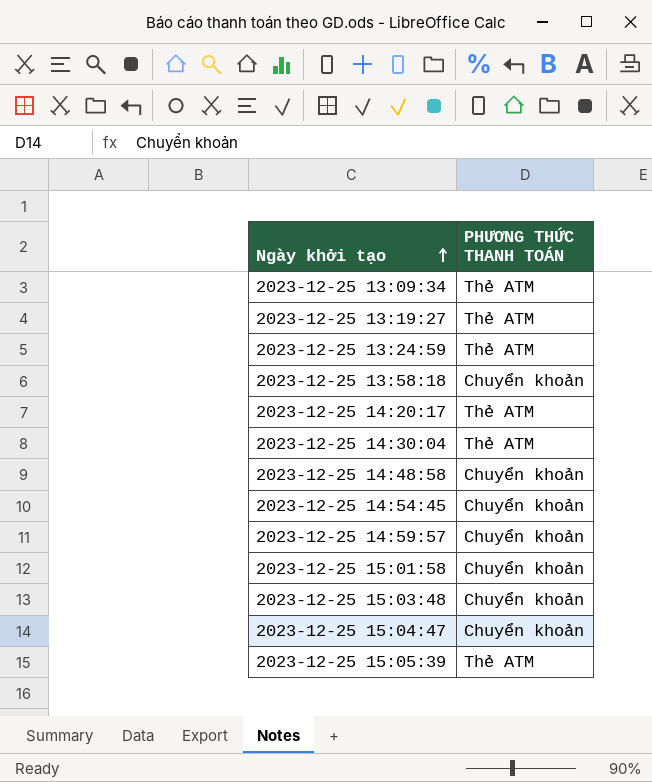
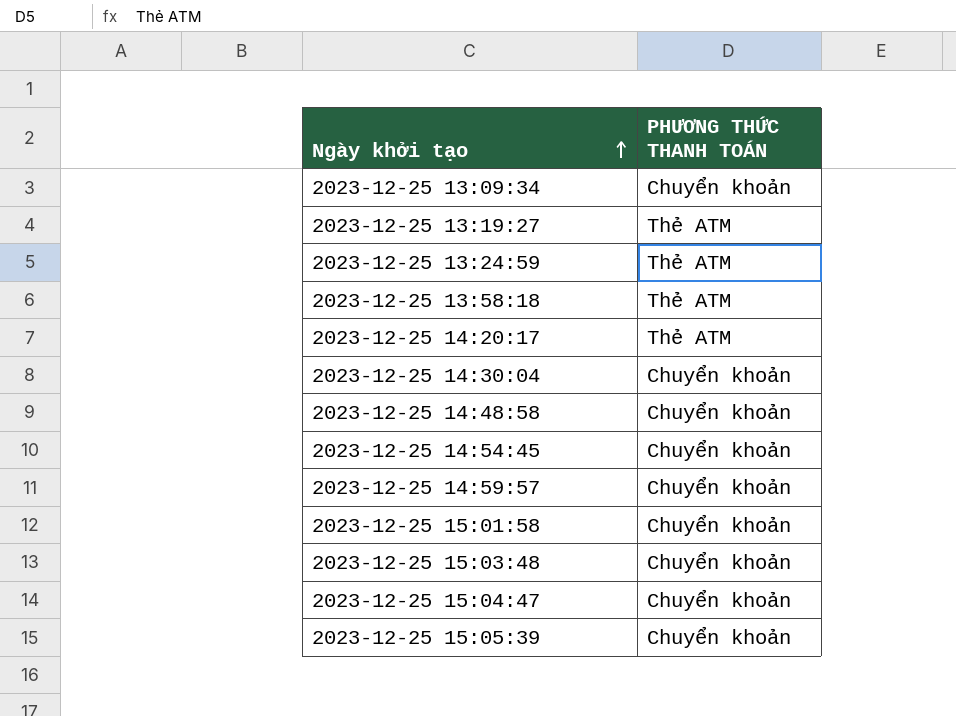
2023-12-25 13:09:34 | PHƯƠNG THỨC THANH TOÁN: Thẻ ATM -> Chuyển khoản
2023-12-25 13:58:18 | PHƯƠNG THỨC THANH TOÁN: Chuyển khoản -> Thẻ ATM
2023-12-25 14:30:04 | PHƯƠNG THỨC THANH TOÁN: Thẻ ATM -> Chuyển khoản
2023-12-25 15:05:39 | PHƯƠNG THỨC THANH TOÁN: Thẻ ATM -> Chuyển khoản

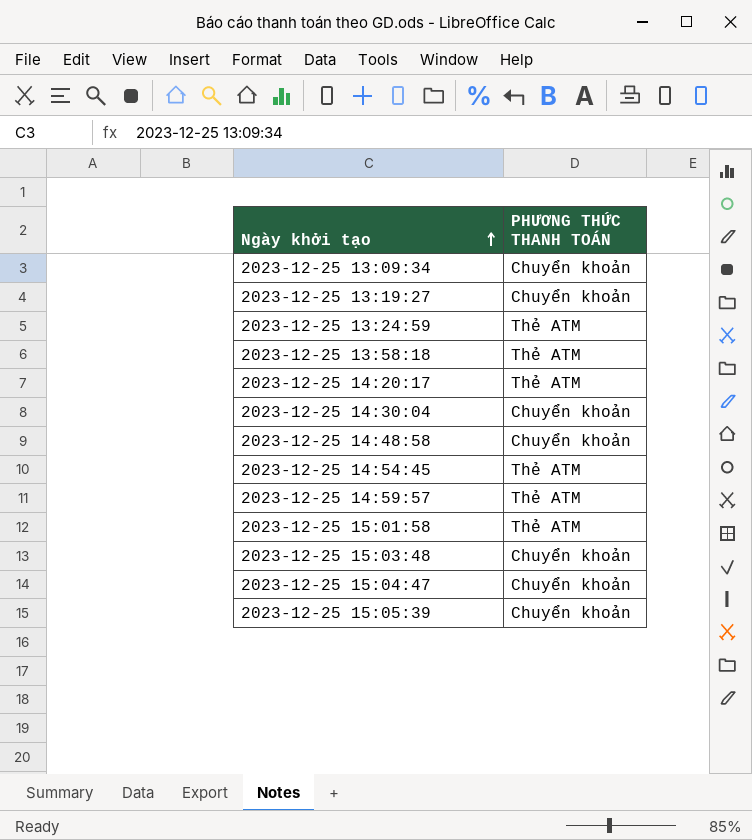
2023-12-25 13:19:27 | PHƯƠNG THỨC THANH TOÁN: Thẻ ATM -> Chuyển khoản
2023-12-25 14:54:45 | PHƯƠNG THỨC THANH TOÁN: Chuyển khoản -> Thẻ ATM
2023-12-25 14:59:57 | PHƯƠNG THỨC THANH TOÁN: Chuyển khoản -> Thẻ ATM
2023-12-25 15:01:58 | PHƯƠNG THỨC THANH TOÁN: Chuyển khoản -> Thẻ ATM

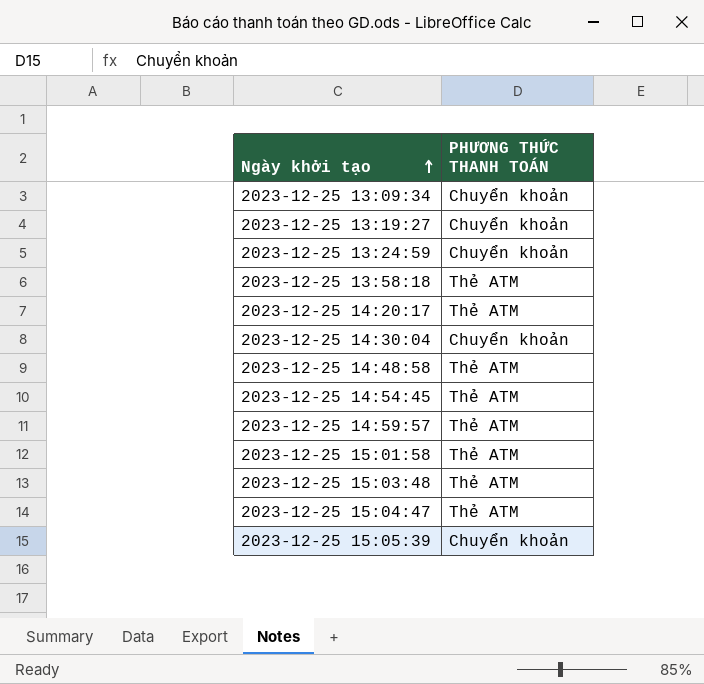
2023-12-25 13:24:59 | PHƯƠNG THỨC THANH TOÁN: Thẻ ATM -> Chuyển khoản
2023-12-25 14:48:58 | PHƯƠNG THỨC THANH TOÁN: Chuyển khoản -> Thẻ ATM
2023-12-25 15:03:48 | PHƯƠNG THỨC THANH TOÁN: Chuyển khoản -> Thẻ ATM
2023-12-25 15:04:47 | PHƯƠNG THỨC THANH TOÁN: Chuyển khoản -> Thẻ ATM

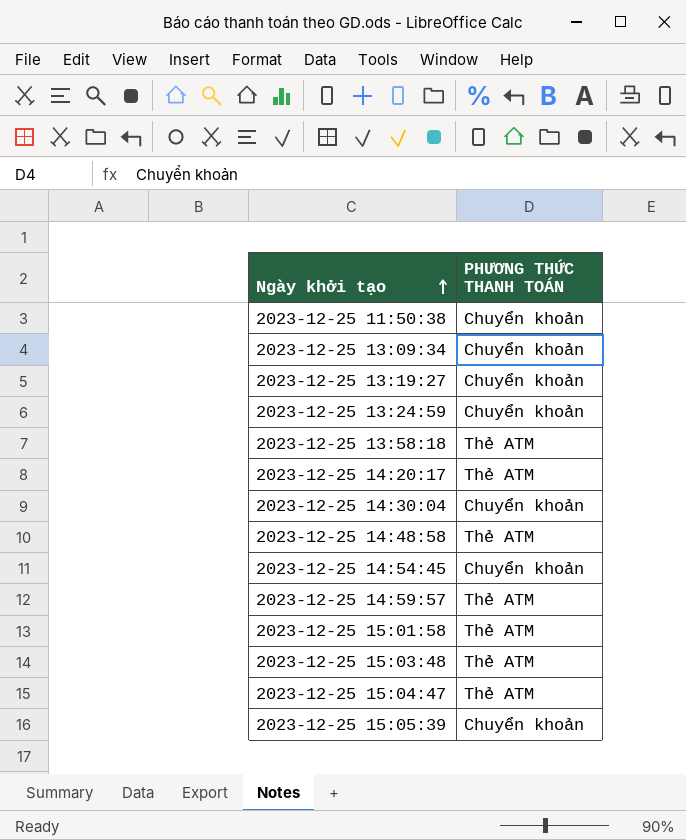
row 2023-12-25 11:50:38: none -> Chuyển khoản
2023-12-25 14:54:45 | PHƯƠNG THỨC THANH TOÁN: Thẻ ATM -> Chuyển khoản

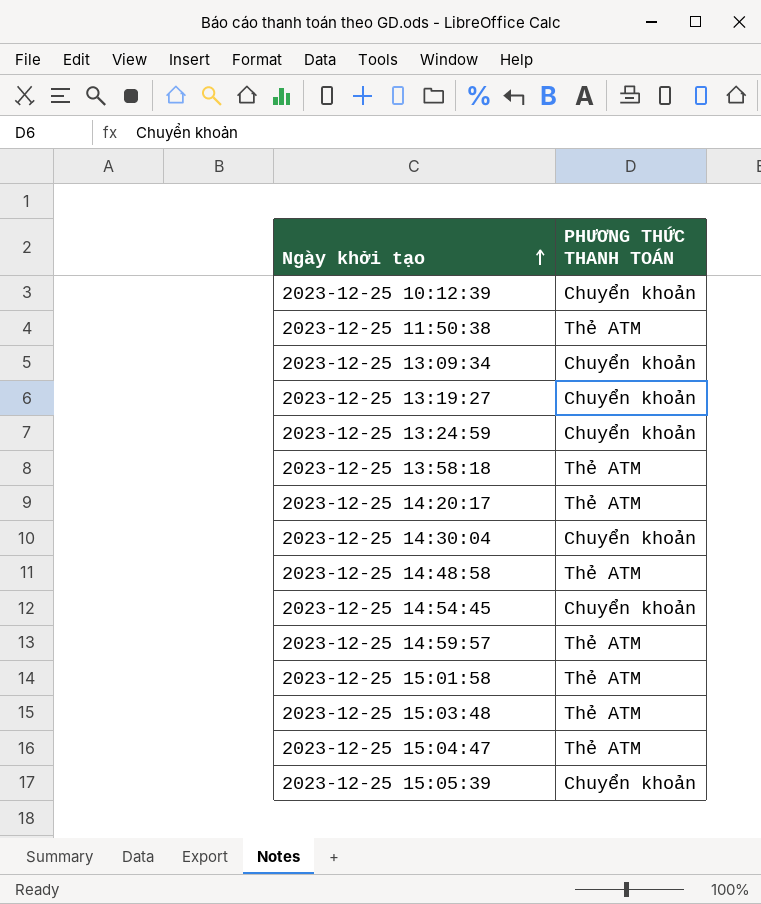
row 2023-12-25 10:12:39: none -> Chuyển khoản
2023-12-25 11:50:38 | PHƯƠNG THỨC THANH TOÁN: Chuyển khoản -> Thẻ ATM

